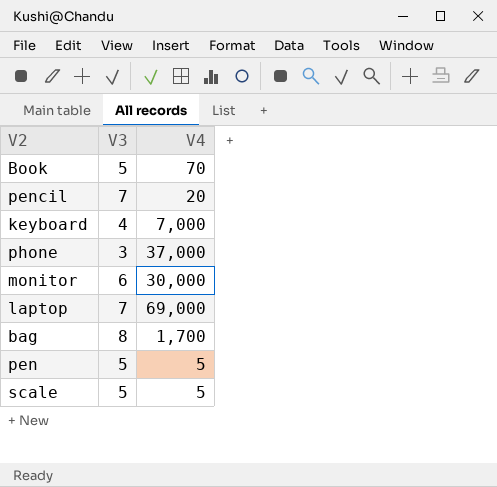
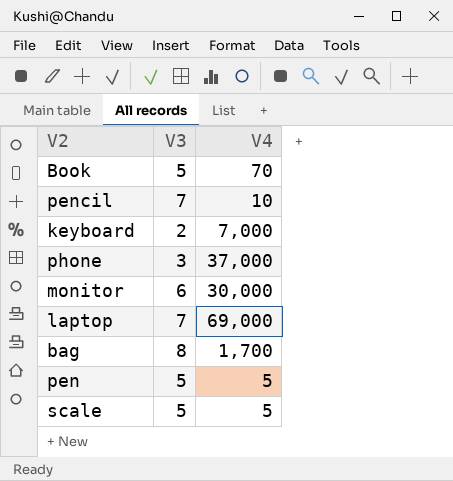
pencil | V4: 20 -> 10
keyboard | V3: 4 -> 2

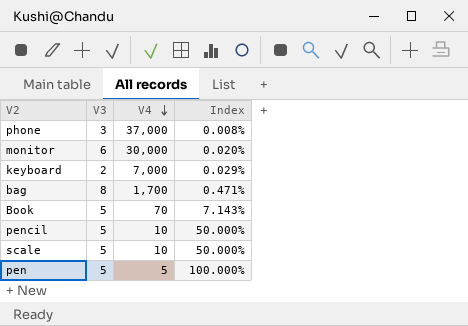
row order: none -> V4 descending
column Index | formula: none -> [V3] / [V4]
row laptop: 7 | 69,000 -> none
pencil | V3: 7 -> 5
scale | V4: 5 -> 10

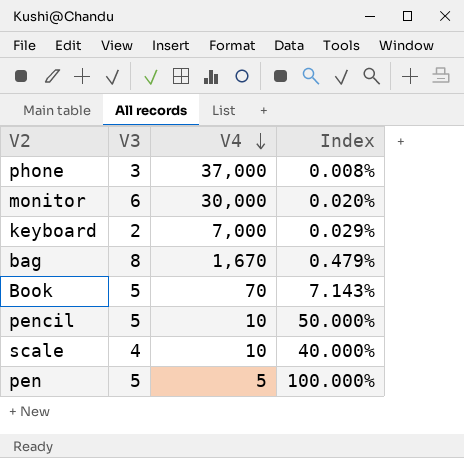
bag | V4: 1,700 -> 1,670
bag | Index: 0.471% -> 0.479%
scale | V3: 5 -> 4
scale | Index: 50.000% -> 40.000%

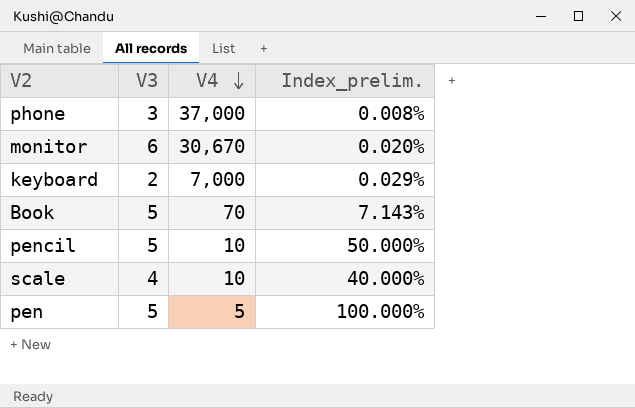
column name: Index -> Index_prelim.
row bag: 8 | 1,670 | 0.479% -> none
monitor | V4: 30,000 -> 30,670

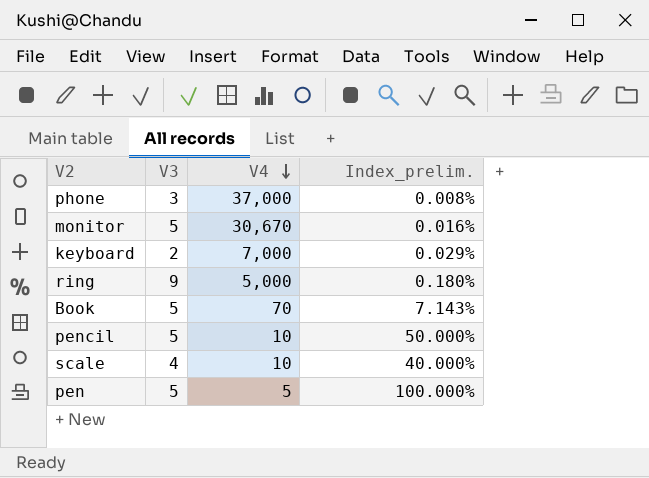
monitor | V3: 6 -> 5
monitor | Index_prelim.: 0.020% -> 0.016%
row ring: none -> 9 | 5,000 | 0.180%

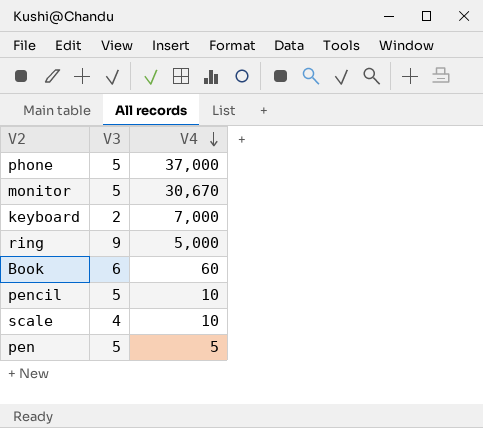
column Index_prelim. | formula: [V3] / [V4] -> none
phone | V3: 3 -> 5
Book | V3: 5 -> 6
Book | V4: 70 -> 60

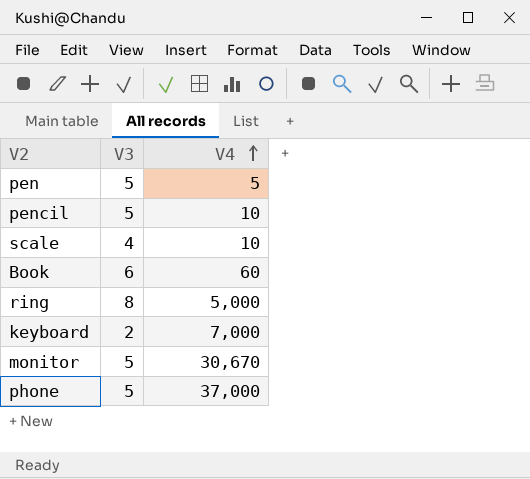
row order: V4 descending -> V4 ascending
ring | V3: 9 -> 8

